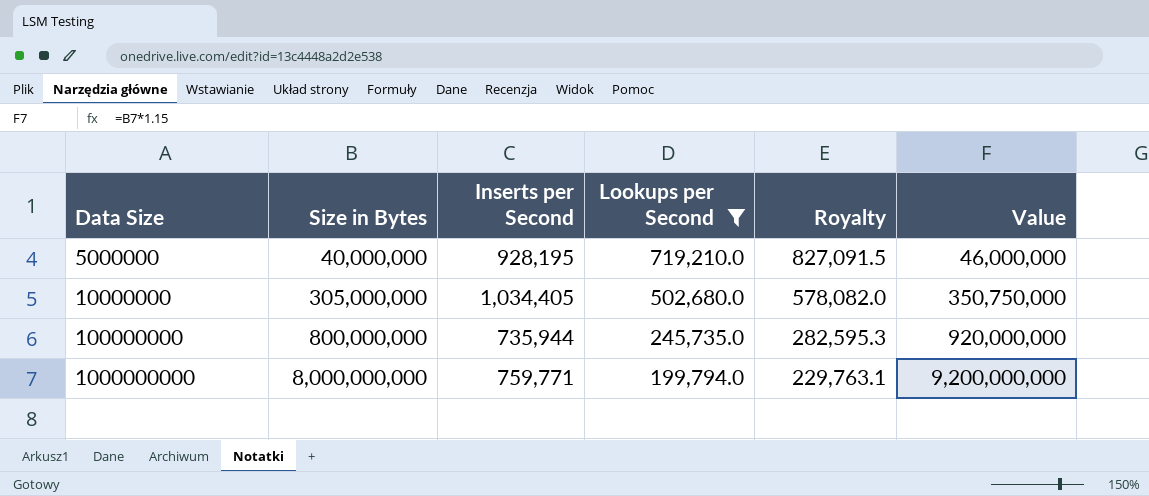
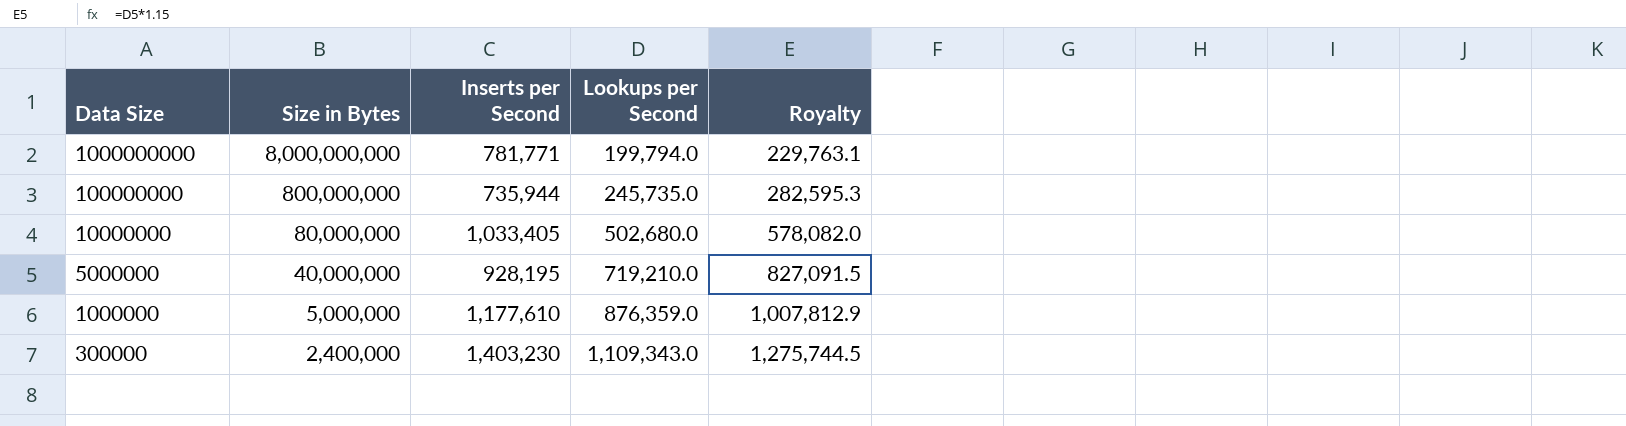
filter: Lookups per Second <= 719,210.0 -> none
row order: Data Size ascending -> Data Size descending
column Value | formula: [Size in Bytes] * 1.15 -> none
1000000000 | Inserts per Second: 759,771 -> 781,771
10000000 | Size in Bytes: 305,000,000 -> 80,000,000
10000000 | Inserts per Second: 1,034,405 -> 1,033,405

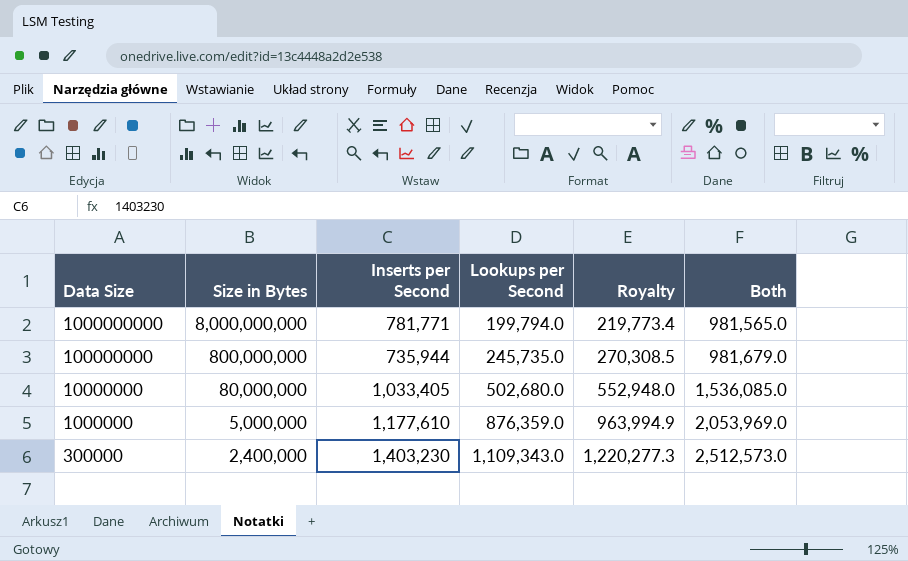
column Royalty | formula: [Lookups per Second] * 1.15 -> [Lookups per Second] * 1.1
column Both | formula: none -> [Inserts per Second] + [Lookups per Second]
row 5000000: 40,000,000 | 928,195 | 719,210.0 | 827,091.5 -> none

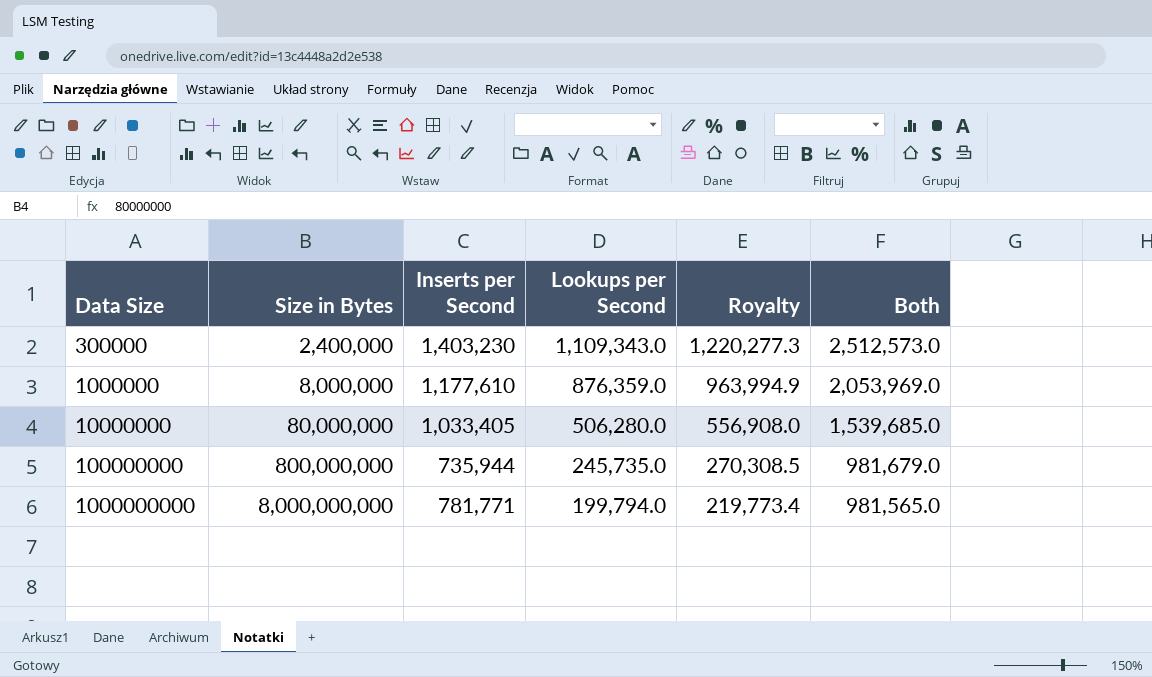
row order: Data Size descending -> Data Size ascending
1000000 | Size in Bytes: 5,000,000 -> 8,000,000
10000000 | Lookups per Second: 502,680.0 -> 506,280.0
10000000 | Royalty: 552,948.0 -> 556,908.0
10000000 | Both: 1,536,085.0 -> 1,539,685.0

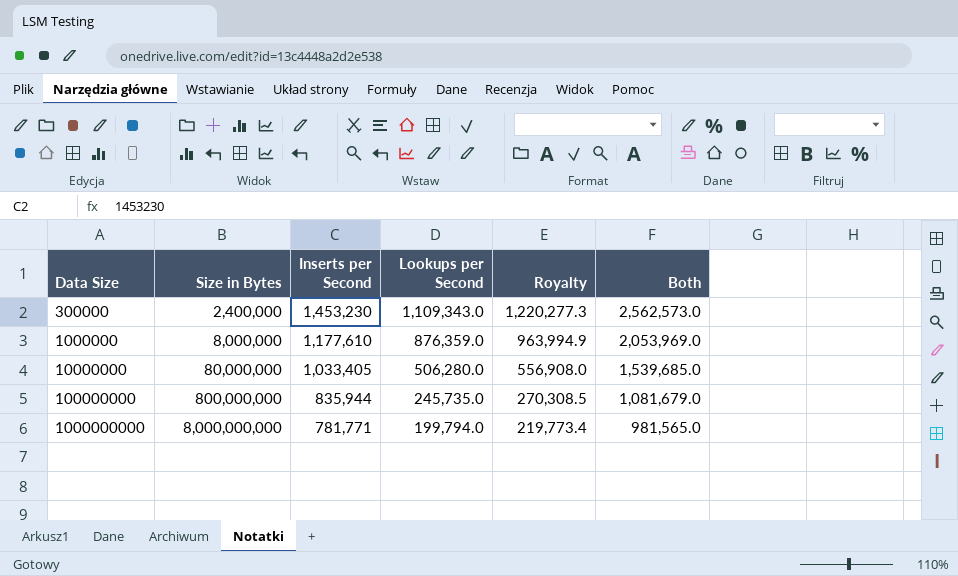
300000 | Inserts per Second: 1,403,230 -> 1,453,230
300000 | Both: 2,512,573.0 -> 2,562,573.0
100000000 | Inserts per Second: 735,944 -> 835,944
100000000 | Both: 981,679.0 -> 1,081,679.0

